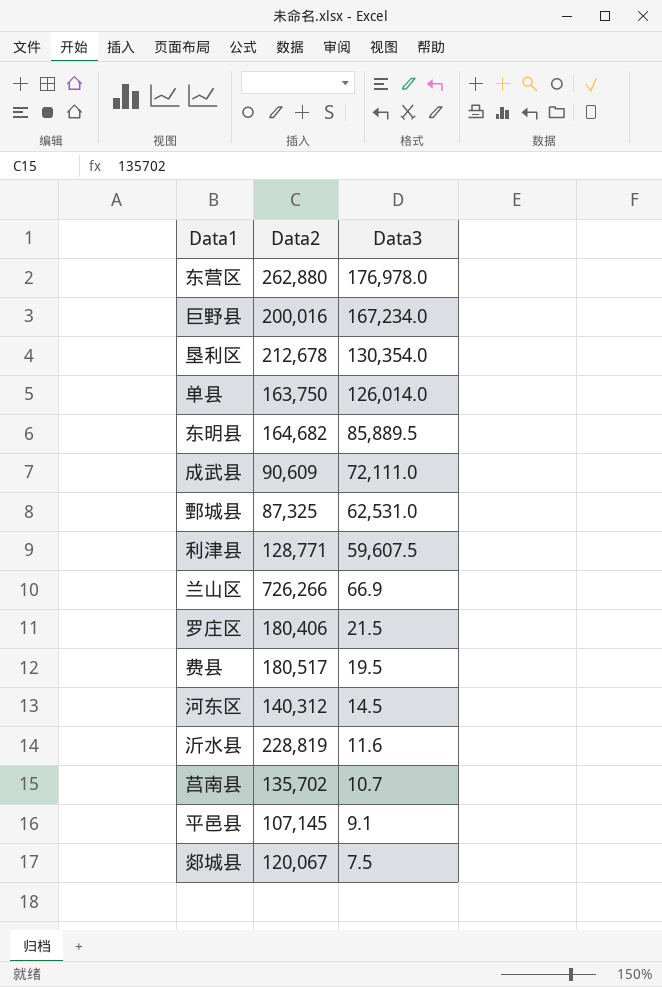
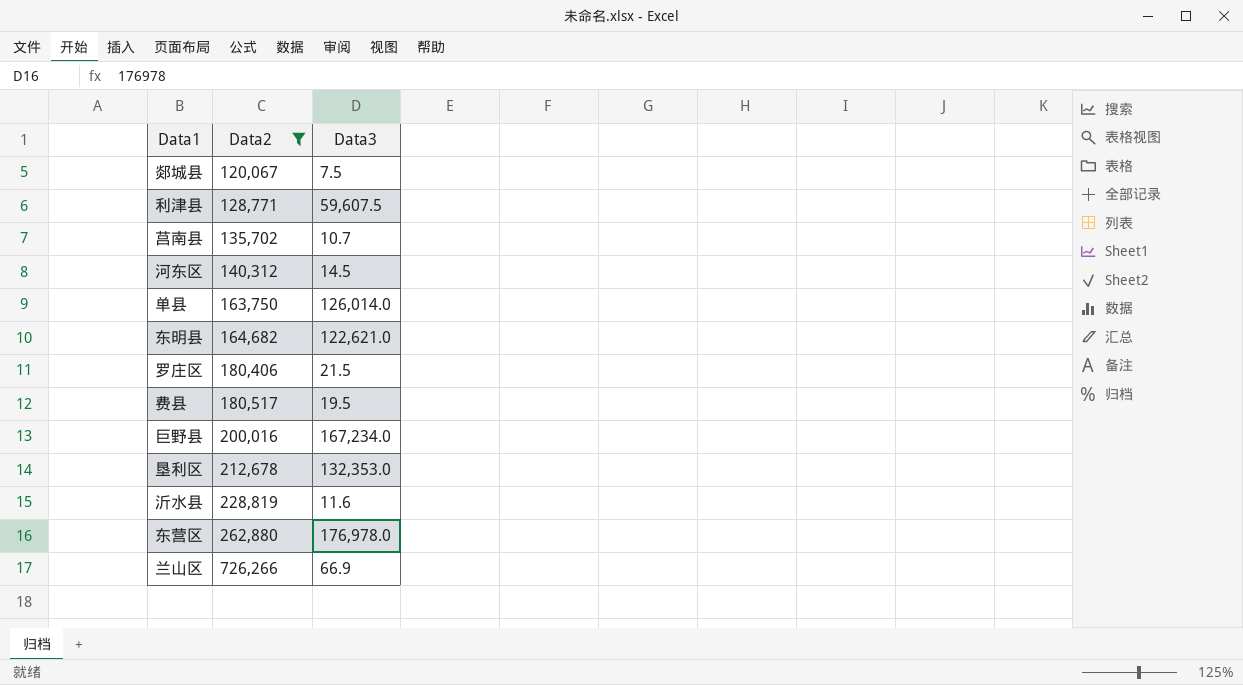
filter: none -> Data2 >= 120,067
row order: Data3 descending -> Data2 ascending
东明县 | Data3: 85,889.5 -> 122,621.0
垦利区 | Data3: 130,354.0 -> 132,353.0

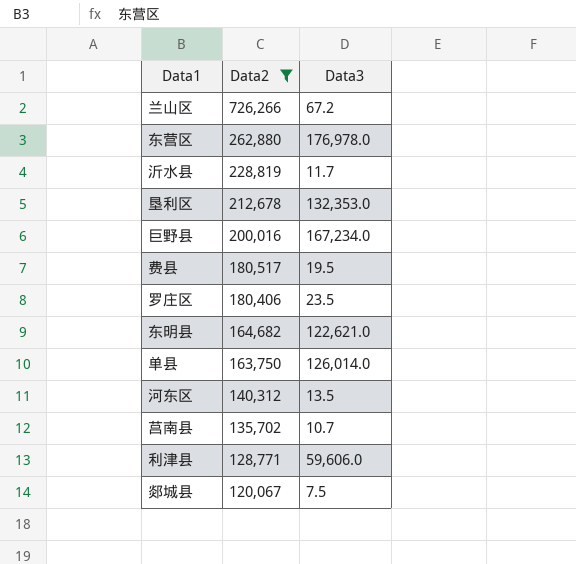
row order: Data2 ascending -> Data2 descending
兰山区 | Data3: 66.9 -> 67.2
沂水县 | Data3: 11.6 -> 11.7
罗庄区 | Data3: 21.5 -> 23.5
河东区 | Data3: 14.5 -> 13.5
利津县 | Data3: 59,607.5 -> 59,606.0

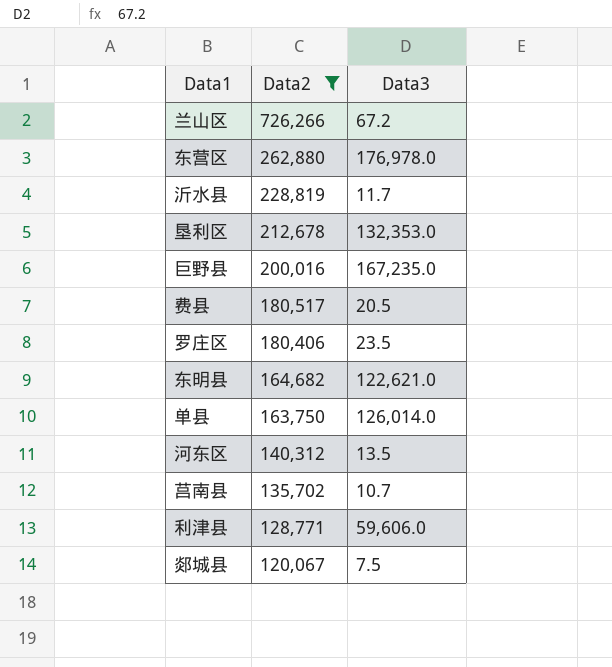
巨野县 | Data3: 167,234.0 -> 167,235.0
费县 | Data3: 19.5 -> 20.5

